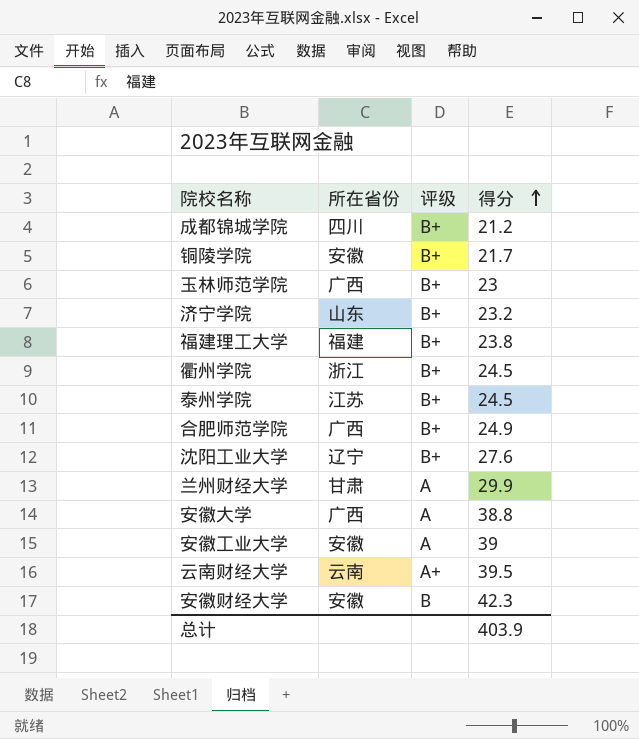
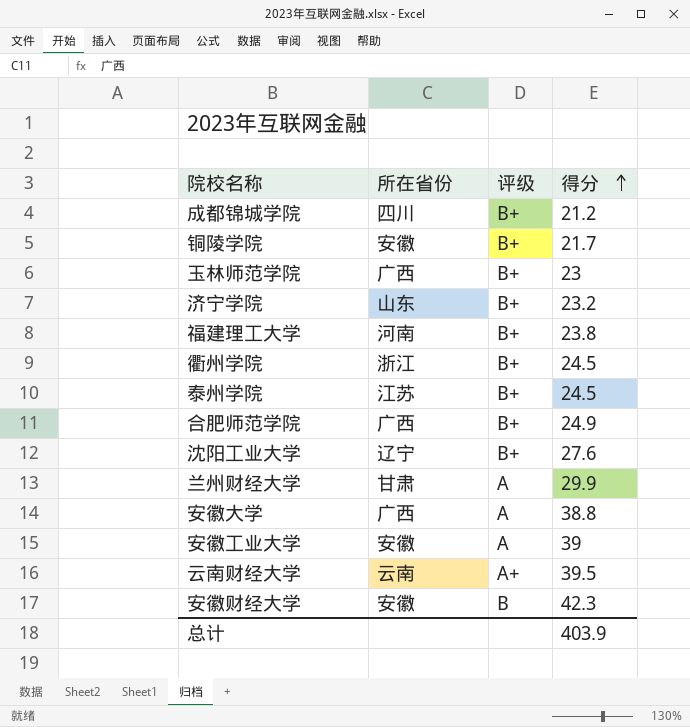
福建理工大学 | 所在省份: 福建 -> 河南

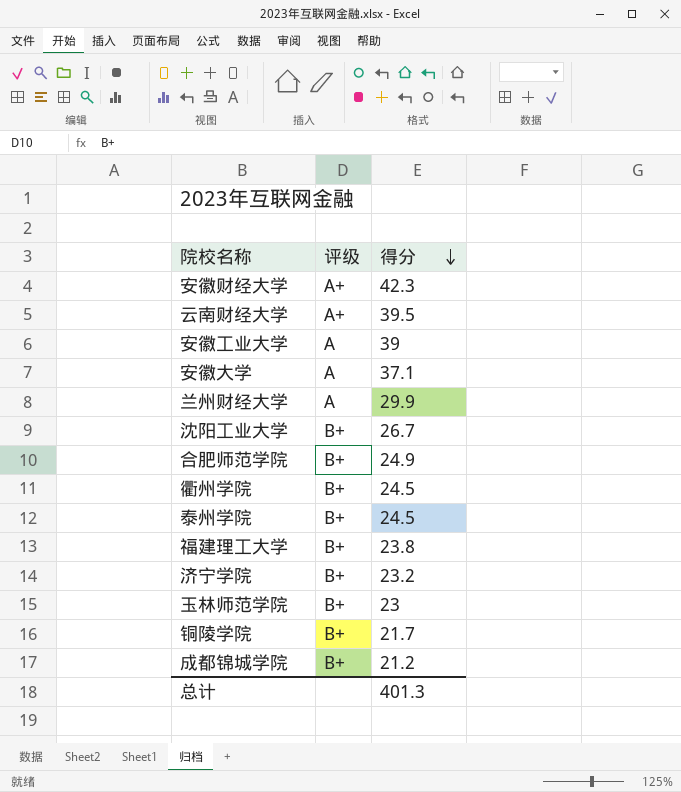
row order: 得分 ascending -> 得分 descending
column 所在省份 | position: 2 -> none
安徽财经大学 | 评级: B -> A+
安徽大学 | 得分: 38.8 -> 37.1
沈阳工业大学 | 得分: 27.6 -> 26.7
总计 | 得分: 403.9 -> 401.3

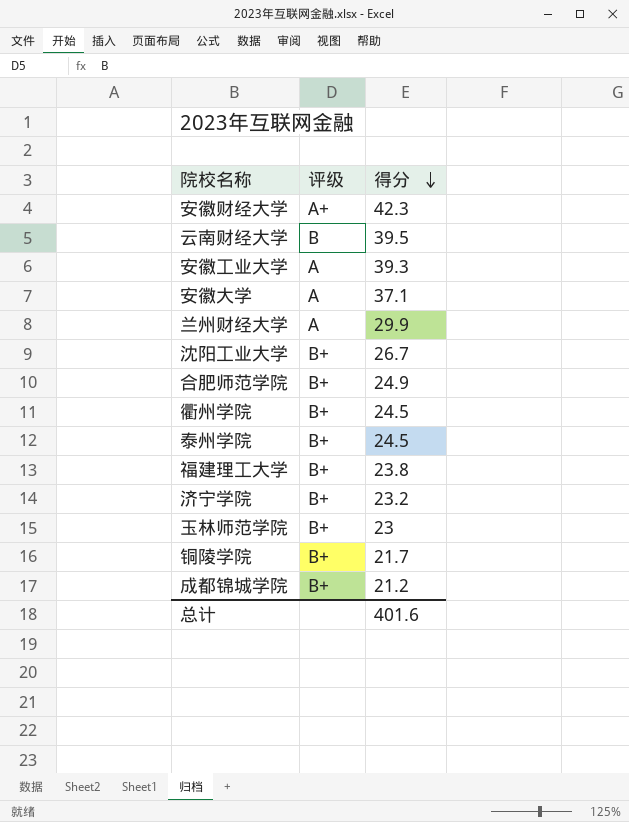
云南财经大学 | 评级: A+ -> B
安徽工业大学 | 得分: 39 -> 39.3
总计 | 得分: 401.3 -> 401.6

